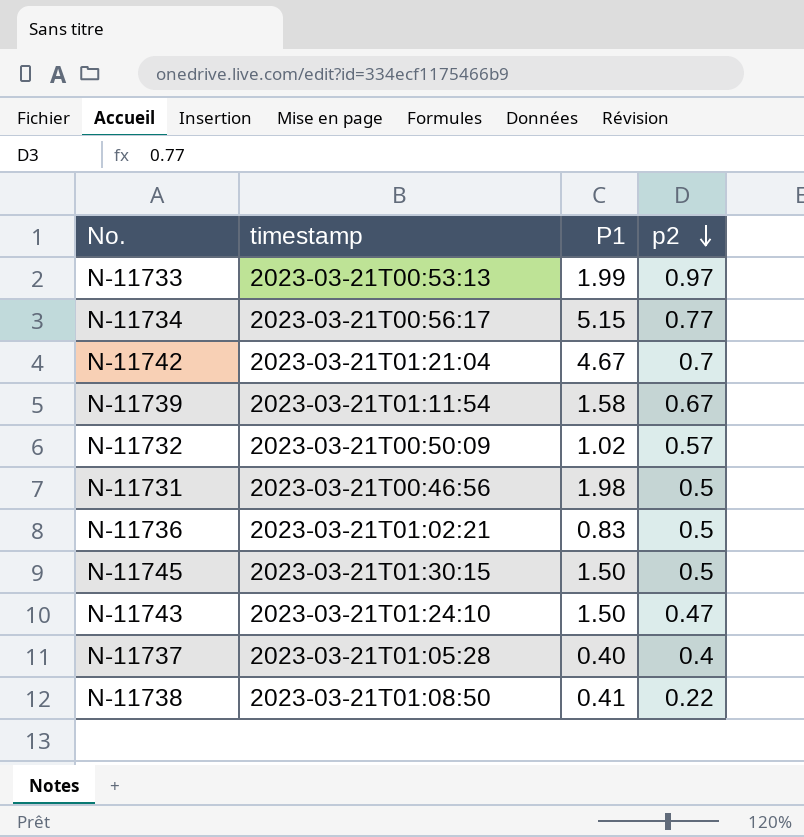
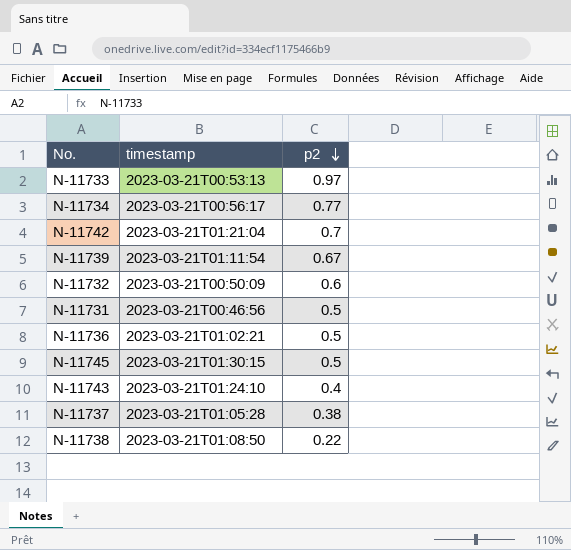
column P1 | position: 3 -> none
N-11732 | p2: 0.57 -> 0.6
N-11743 | p2: 0.47 -> 0.4
N-11737 | p2: 0.4 -> 0.38

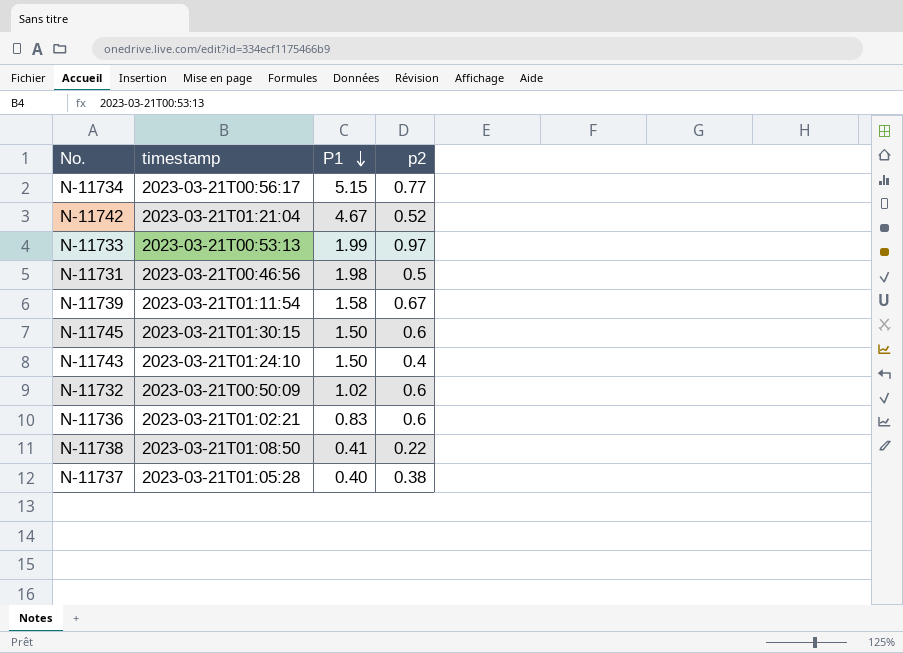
row order: p2 descending -> P1 descending
column P1 | position: none -> 3
N-11742 | p2: 0.7 -> 0.52
N-11745 | p2: 0.5 -> 0.6
N-11736 | p2: 0.5 -> 0.6

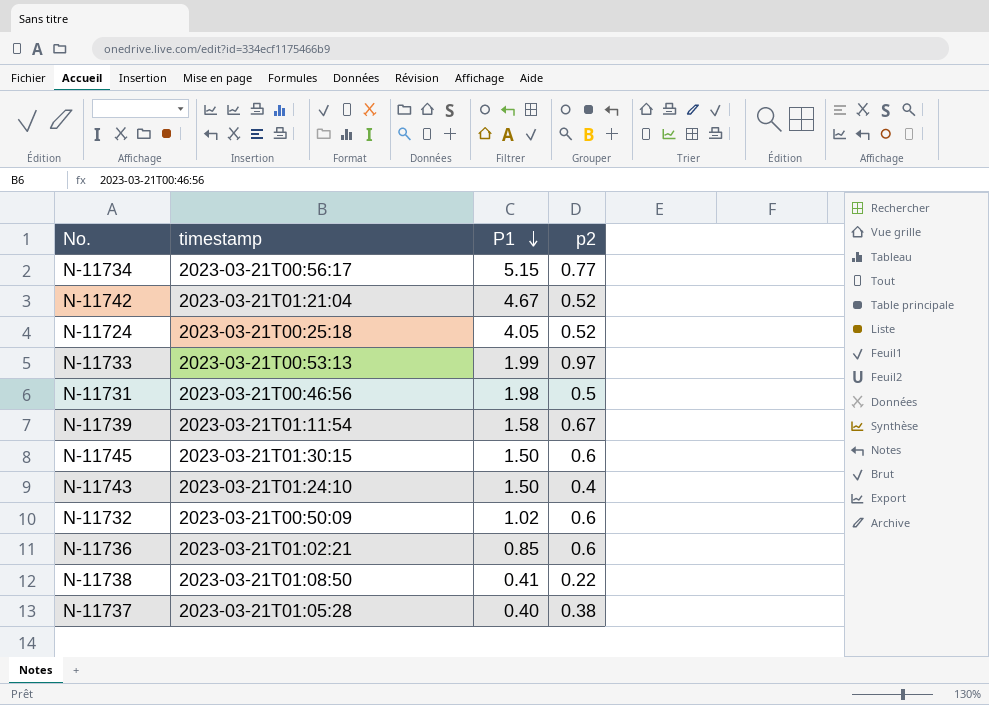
row N-11724: none -> 2023-03-21T00:25:18 | 4.05 | 0.52
N-11736 | P1: 0.83 -> 0.85

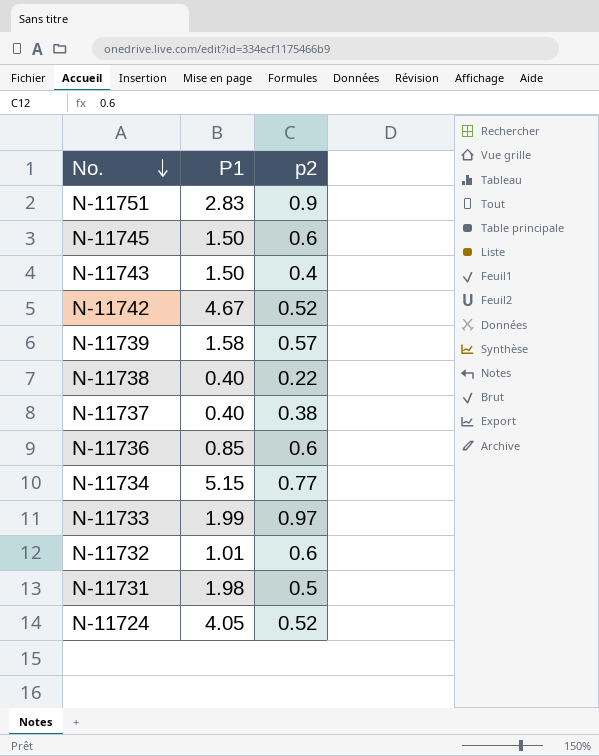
row order: P1 descending -> No. descending
column timestamp | position: 2 -> none
row N-11751: none -> 2.83 | 0.9
N-11739 | p2: 0.67 -> 0.57
N-11738 | P1: 0.41 -> 0.40
N-11732 | P1: 1.02 -> 1.01

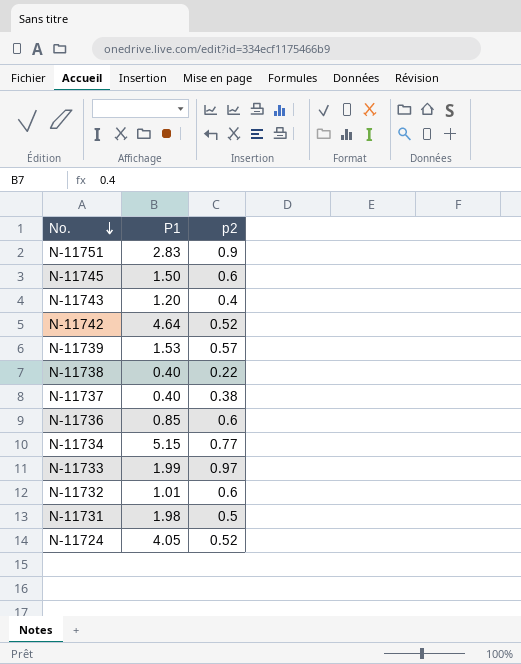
N-11743 | P1: 1.50 -> 1.20
N-11742 | P1: 4.67 -> 4.64
N-11739 | P1: 1.58 -> 1.53

